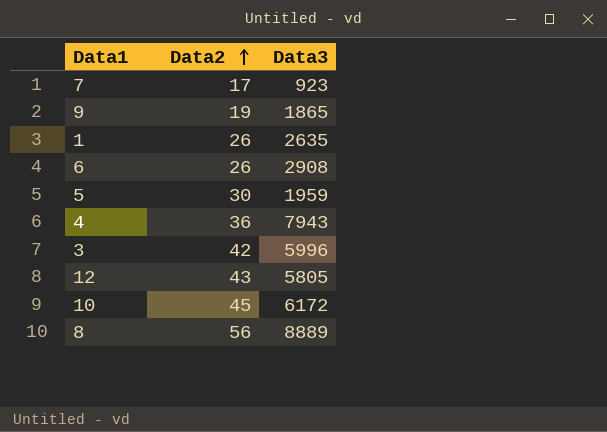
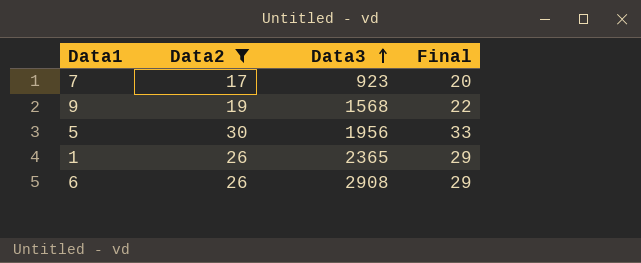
filter: none -> Data2 <= 30
row order: Data2 ascending -> Data3 ascending
column Final | formula: none -> [Data2] + 3
9 | Data3: 1865 -> 1568
5 | Data3: 1959 -> 1956
1 | Data3: 2635 -> 2365

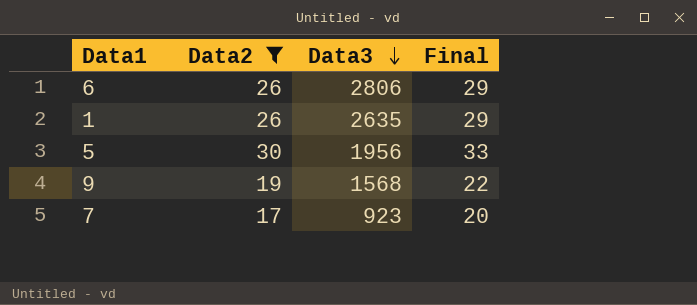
row order: Data3 ascending -> Data3 descending
6 | Data3: 2908 -> 2806
1 | Data3: 2365 -> 2635

